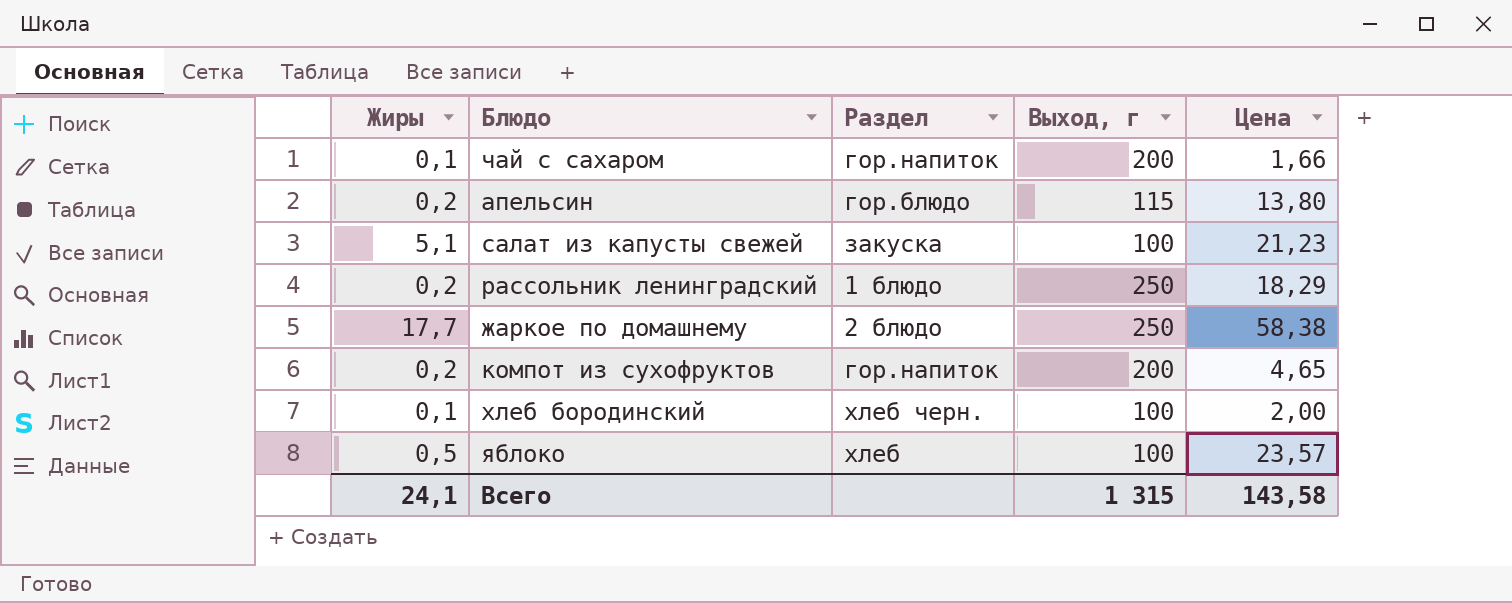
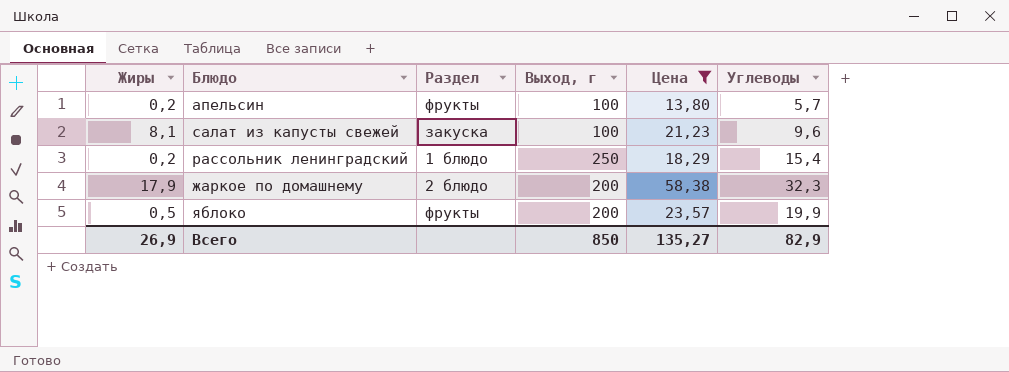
filter: none -> Цена >= 13,80
column Углеводы | position: none -> 6
апельсин | Раздел: гор.блюдо -> фрукты
апельсин | Выход, г: 115 -> 100
салат из капусты свежей | Жиры: 5,1 -> 8,1
жаркое по домашнему | Жиры: 17,7 -> 17,9
жаркое по домашнему | Выход, г: 250 -> 200
яблоко | Раздел: хлеб -> фрукты
яблоко | Выход, г: 100 -> 200
Всего | Жиры: 24,1 -> 26,9
Всего | Выход, г: 1 315 -> 850
Всего | Цена: 143,58 -> 135,27

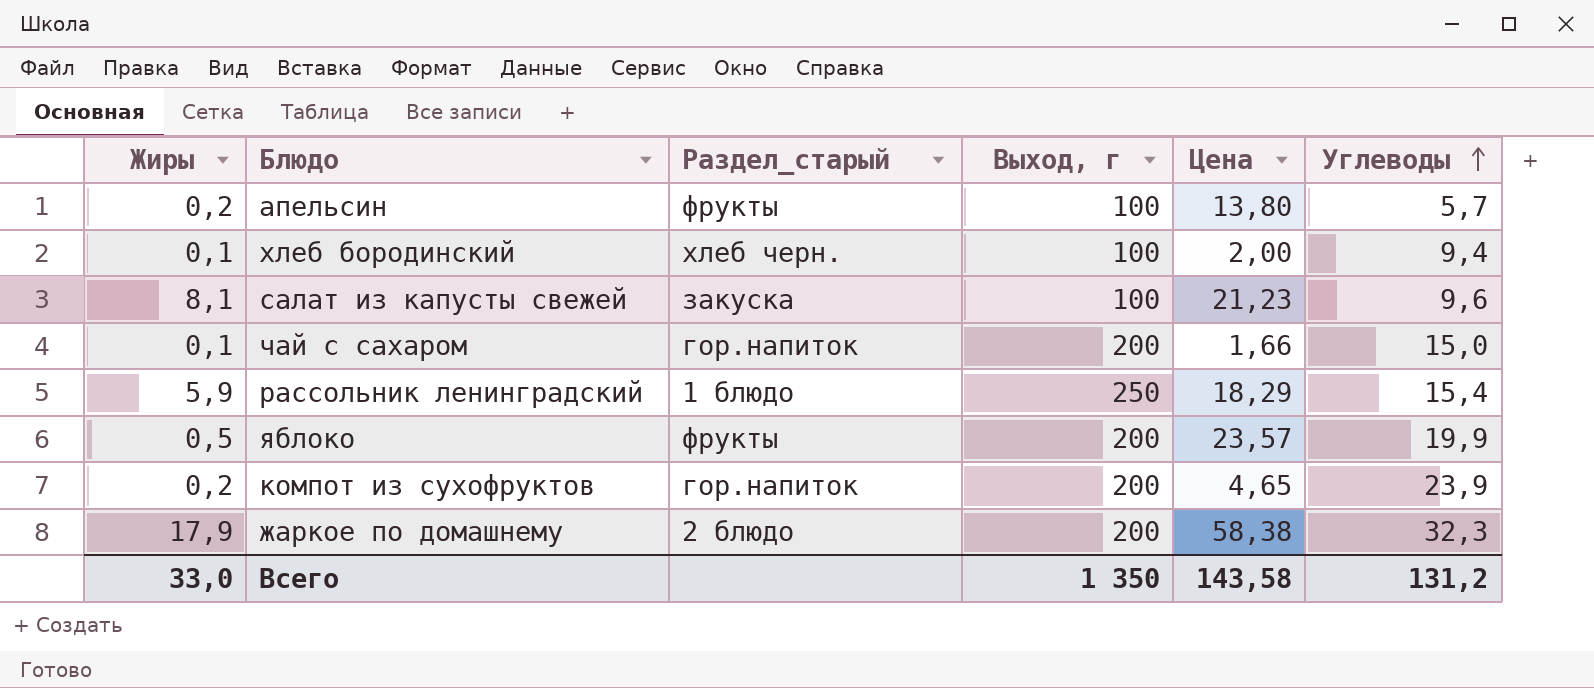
filter: Цена >= 13,80 -> none
row order: none -> Углеводы ascending
column name: Раздел -> Раздел_старый
рассольник ленинградский | Жиры: 0,2 -> 5,9
Всего | Жиры: 26,9 -> 33,0
Всего | Выход, г: 850 -> 1 350
Всего | Цена: 135,27 -> 143,58
Всего | Углеводы: 82,9 -> 131,2

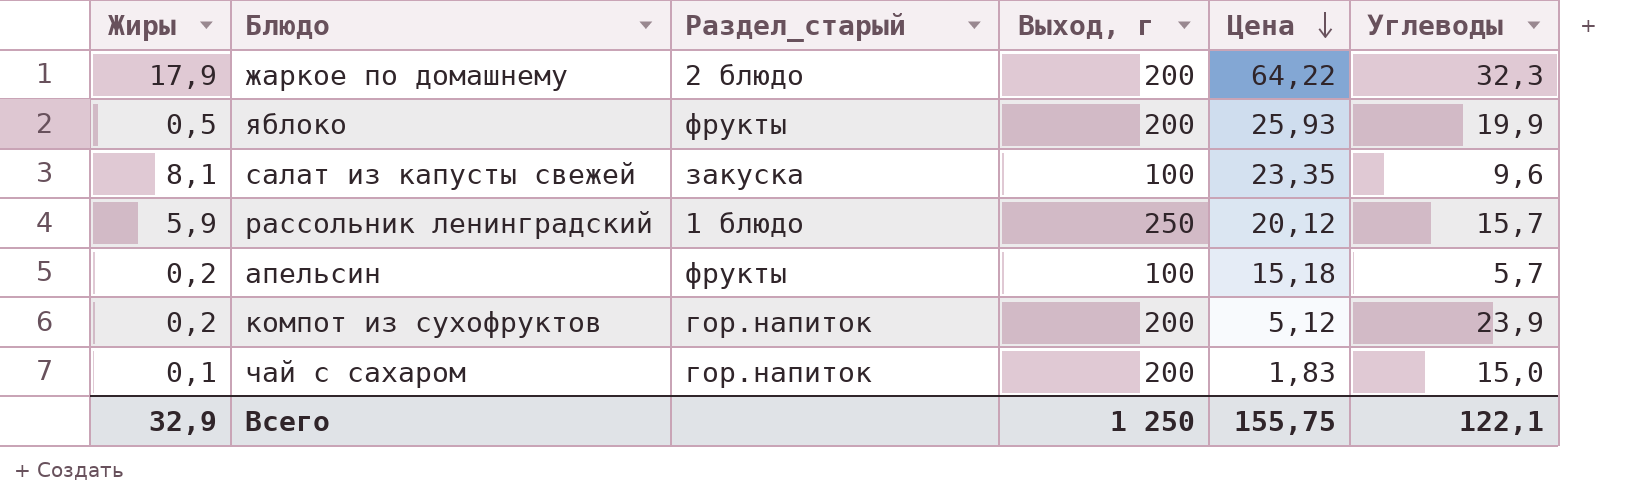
row order: Углеводы ascending -> Цена descending
row хлеб бородинский: 0,1 | хлеб черн. | 100 | 2,00 | 9,4 -> none
жаркое по домашнему | Цена: 58,38 -> 64,22
яблоко | Цена: 23,57 -> 25,93
салат из капусты свежей | Цена: 21,23 -> 23,35
рассольник ленинградский | Цена: 18,29 -> 20,12
рассольник ленинградский | Углеводы: 15,4 -> 15,7
апельсин | Цена: 13,80 -> 15,18
компот из сухофруктов | Цена: 4,65 -> 5,12
чай с сахаром | Цена: 1,66 -> 1,83
Всего | Жиры: 33,0 -> 32,9
Всего | Выход, г: 1 350 -> 1 250
Всего | Цена: 143,58 -> 155,75
Всего | Углеводы: 131,2 -> 122,1

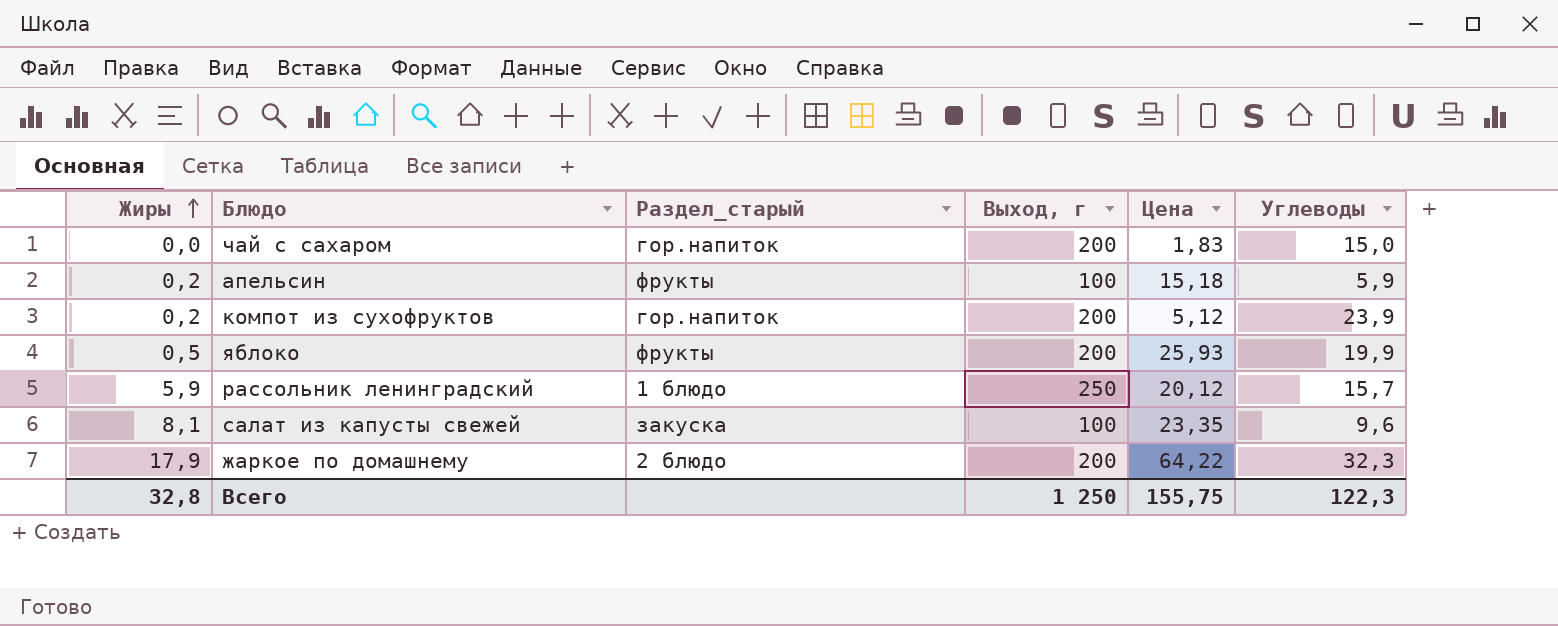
row order: Цена descending -> Жиры ascending
чай с сахаром | Жиры: 0,1 -> 0,0
апельсин | Углеводы: 5,7 -> 5,9
Всего | Жиры: 32,9 -> 32,8
Всего | Углеводы: 122,1 -> 122,3

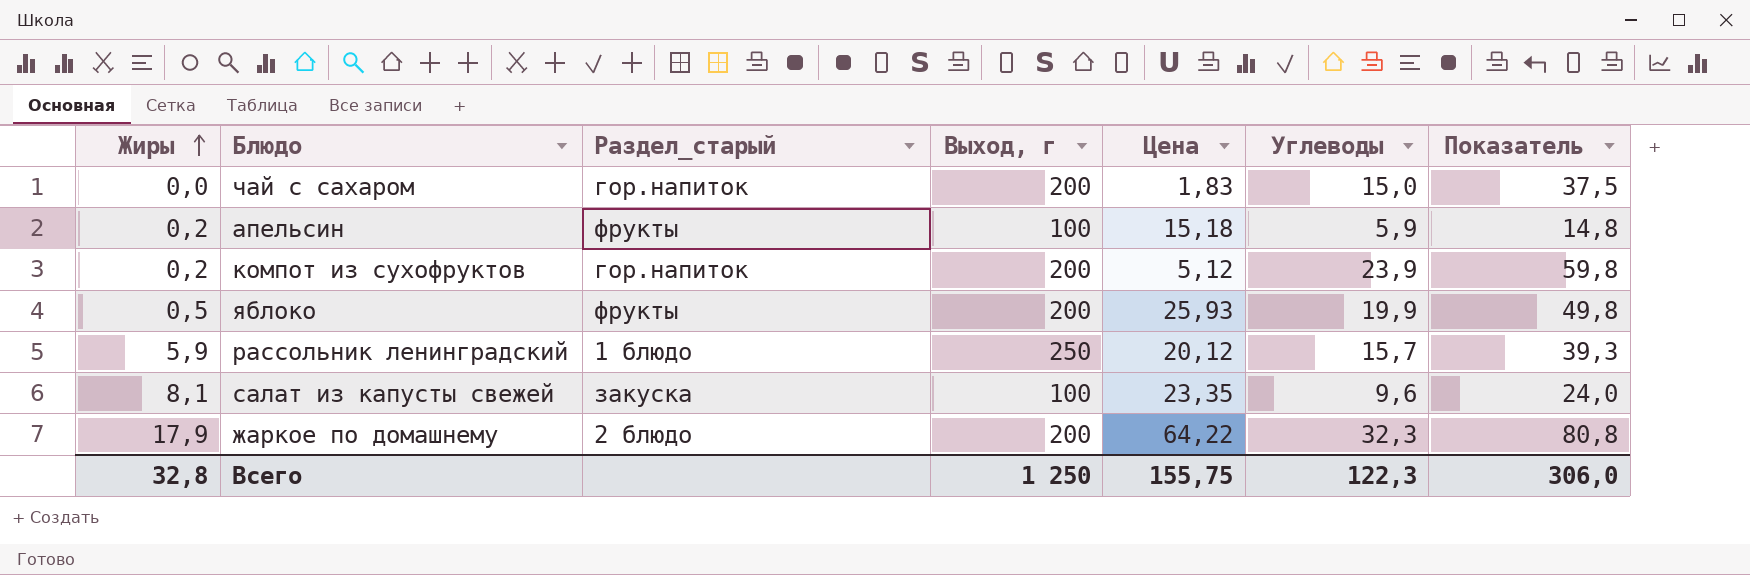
column Показатель | formula: none -> [Углеводы] * 2,5

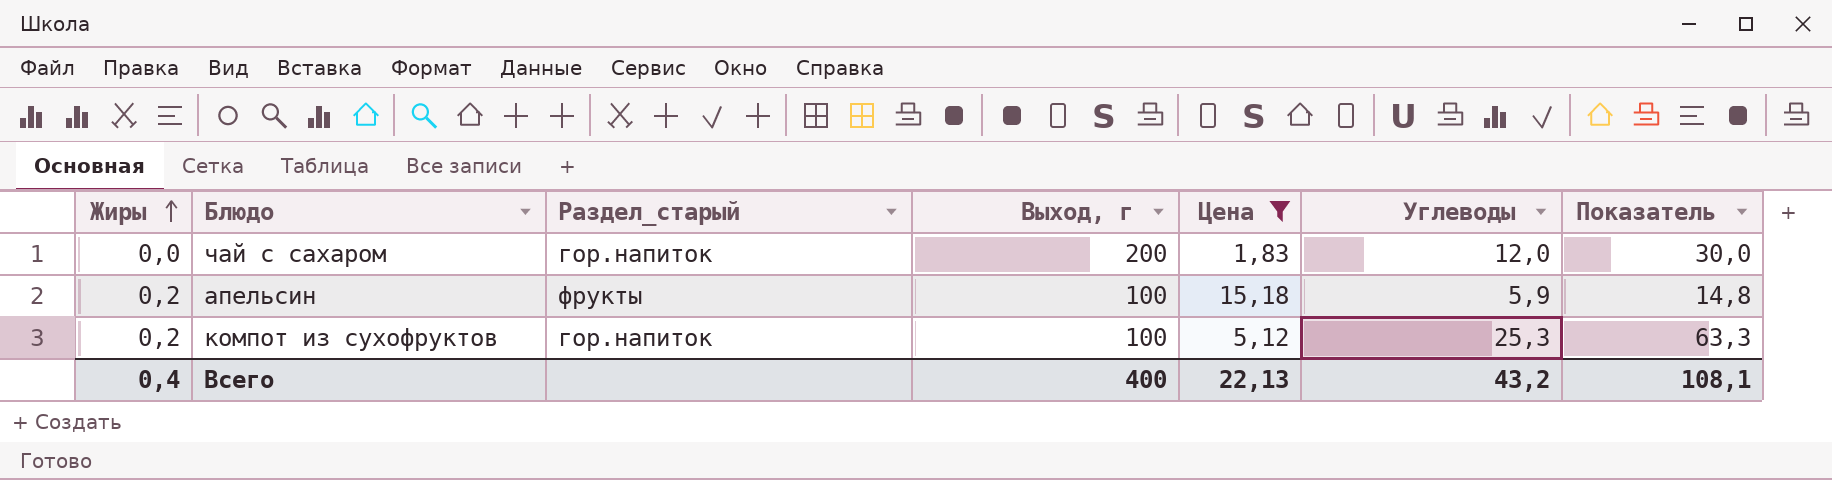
filter: none -> Цена <= 15,18
чай с сахаром | Углеводы: 15,0 -> 12,0
чай с сахаром | Показатель: 37,5 -> 30,0
компот из сухофруктов | Выход, г: 200 -> 100
компот из сухофруктов | Углеводы: 23,9 -> 25,3
компот из сухофруктов | Показатель: 59,8 -> 63,3
Всего | Жиры: 32,8 -> 0,4
Всего | Выход, г: 1 250 -> 400
Всего | Цена: 155,75 -> 22,13
Всего | Углеводы: 122,3 -> 43,2
Всего | Показатель: 306,0 -> 108,1

